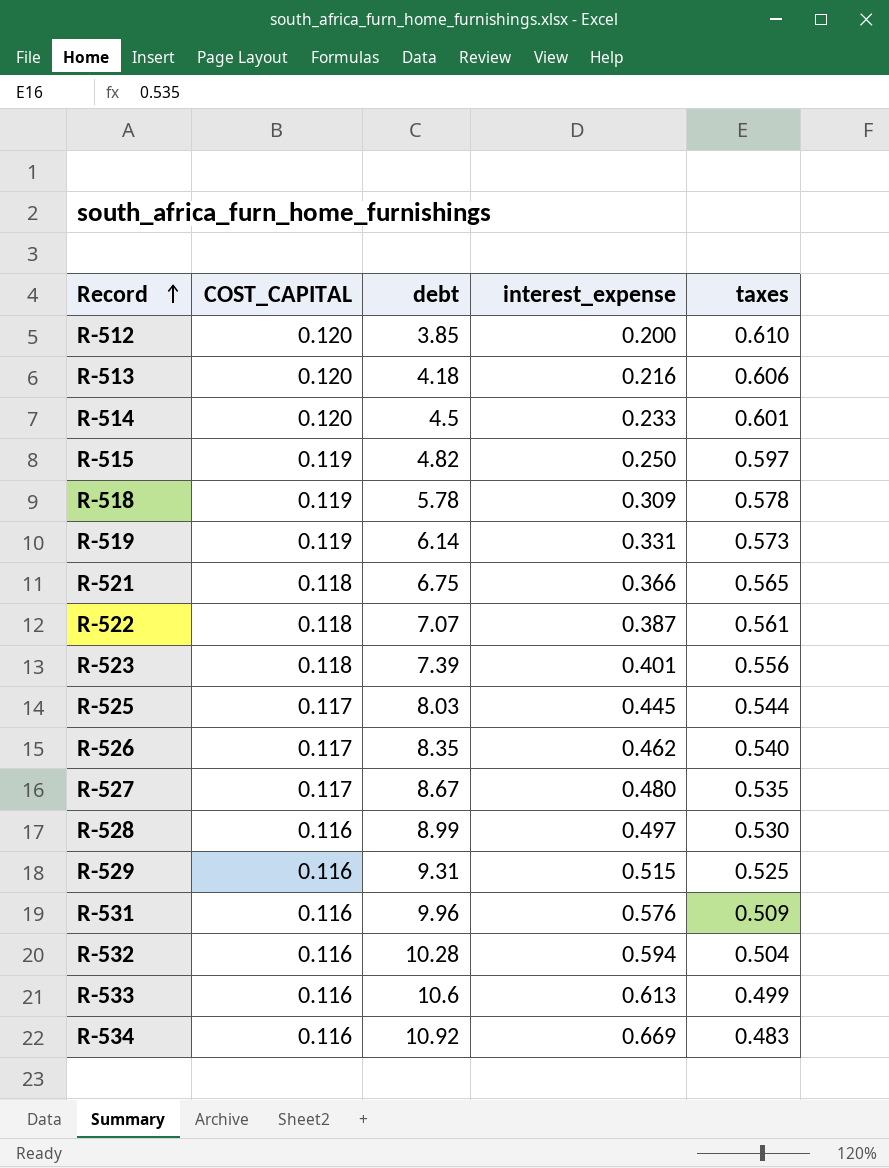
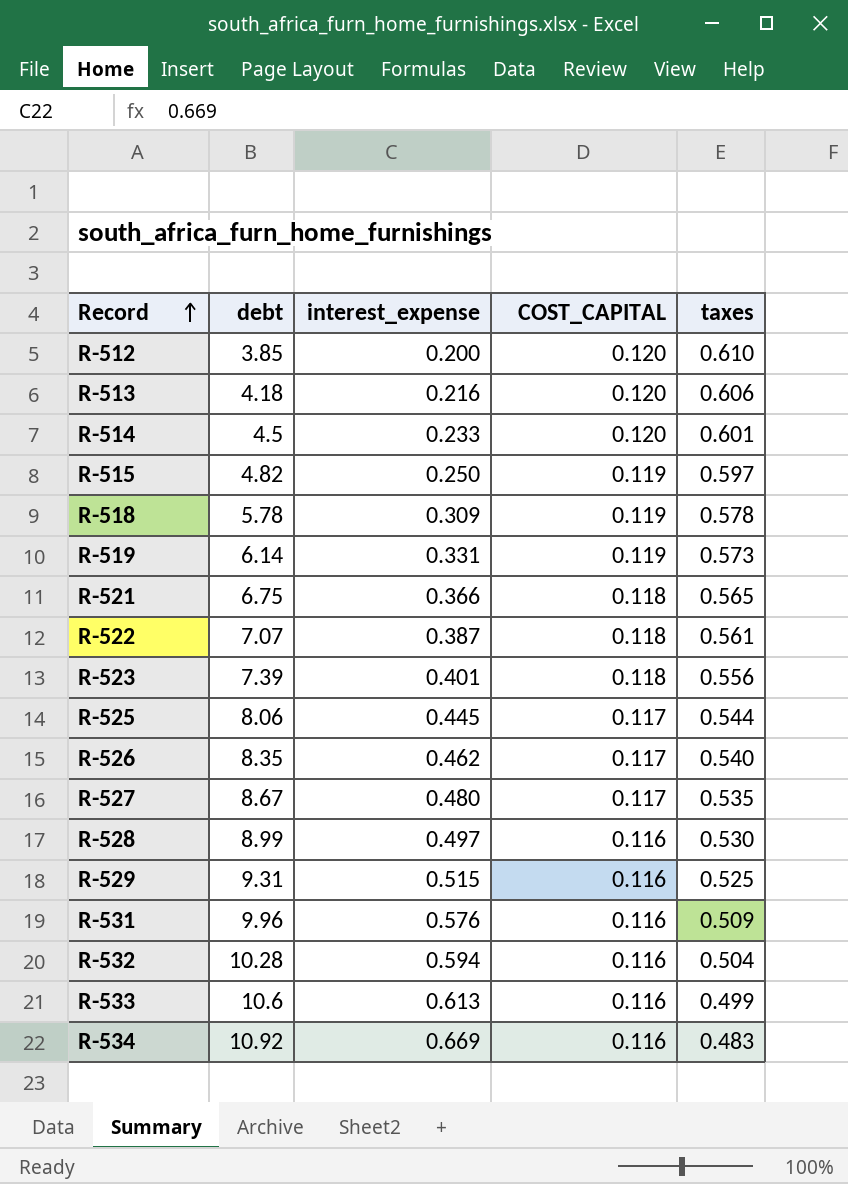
column COST_CAPITAL | position: 2 -> 4
R-525 | debt: 8.03 -> 8.06

